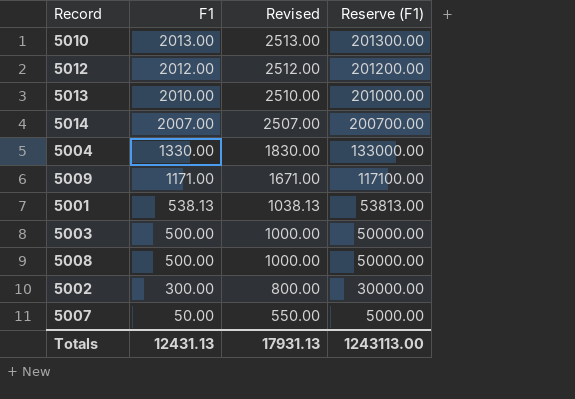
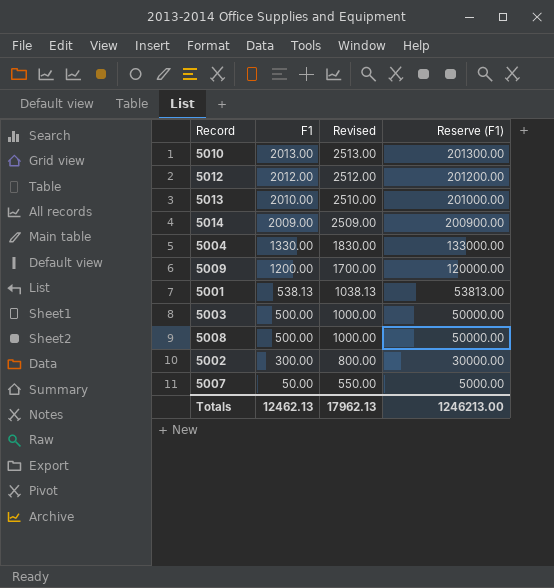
5014 | F1: 2007.00 -> 2009.00
5014 | Revised: 2507.00 -> 2509.00
5014 | Reserve (F1): 200700.00 -> 200900.00
5009 | F1: 1171.00 -> 1200.00
5009 | Revised: 1671.00 -> 1700.00
5009 | Reserve (F1): 117100.00 -> 120000.00
Totals | F1: 12431.13 -> 12462.13
Totals | Revised: 17931.13 -> 17962.13
Totals | Reserve (F1): 1243113.00 -> 1246213.00

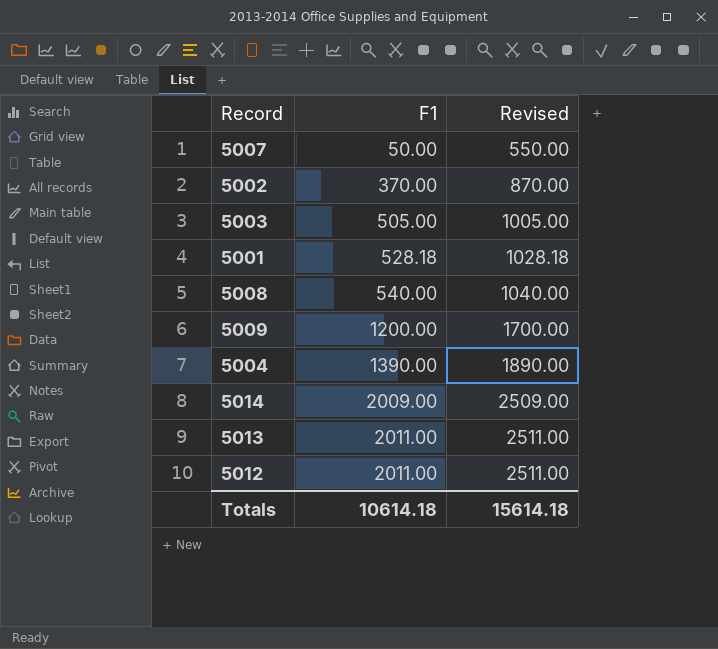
row order: F1 descending -> F1 ascending
column Reserve (F1) | formula: [F1] * 100 -> none
row 5010: 2013.00 | 2513.00 | 201300.00 -> none
5002 | F1: 300.00 -> 370.00
5002 | Revised: 800.00 -> 870.00
5003 | F1: 500.00 -> 505.00
5003 | Revised: 1000.00 -> 1005.00
5001 | F1: 538.13 -> 528.18
5001 | Revised: 1038.13 -> 1028.18
5008 | F1: 500.00 -> 540.00
5008 | Revised: 1000.00 -> 1040.00
5004 | F1: 1330.00 -> 1390.00
5004 | Revised: 1830.00 -> 1890.00
5013 | F1: 2010.00 -> 2011.00
5013 | Revised: 2510.00 -> 2511.00
5012 | F1: 2012.00 -> 2011.00
5012 | Revised: 2512.00 -> 2511.00
Totals | F1: 12462.13 -> 10614.18
Totals | Revised: 17962.13 -> 15614.18

